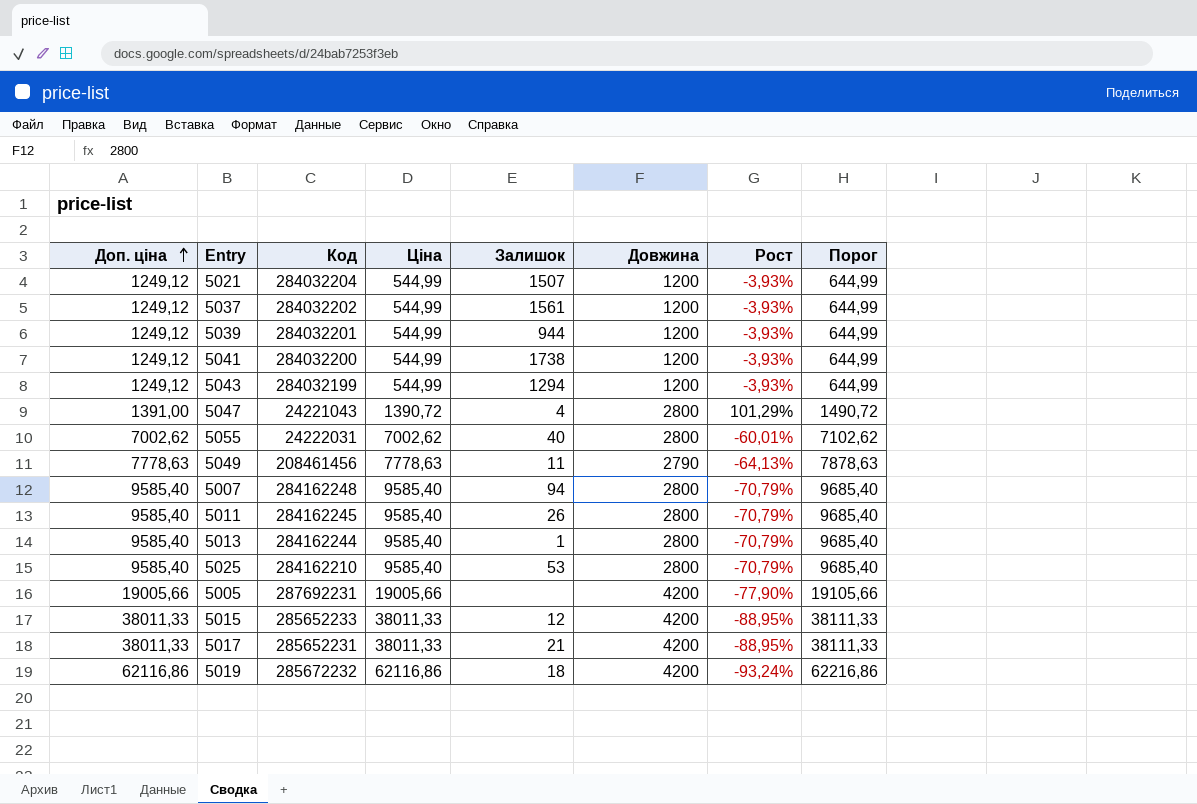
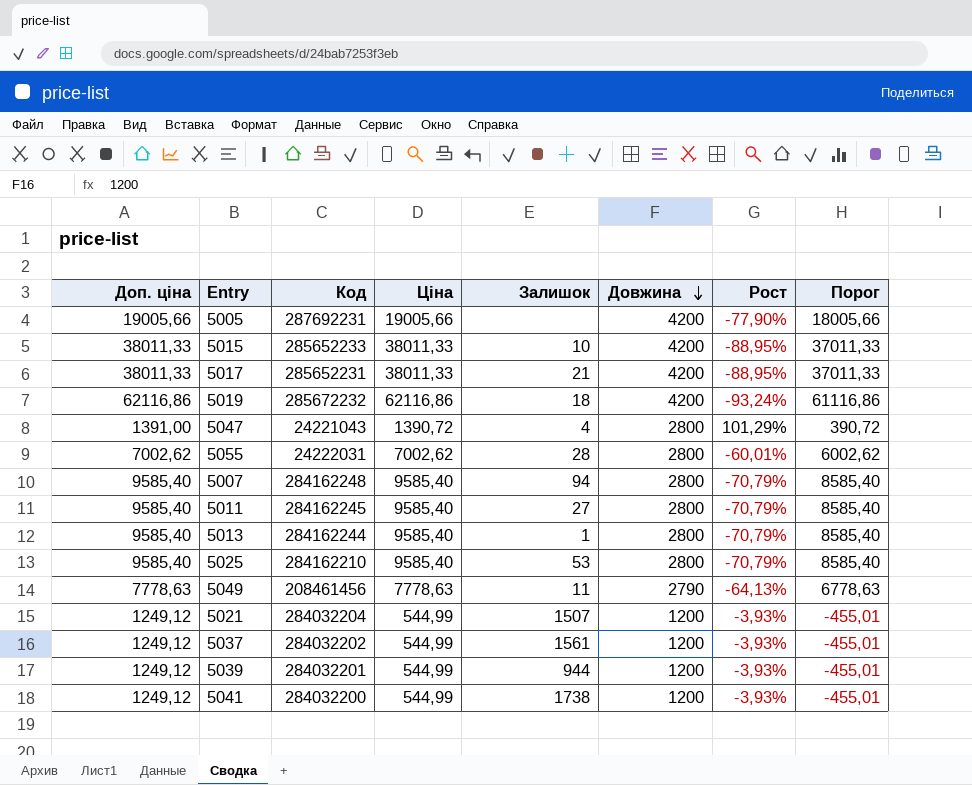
row order: Доп. ціна ascending -> Довжина descending
column Порог | formula: [Ціна] + 100 -> [Ціна] - 1000
row 5043: 1249,12 | 284032199 | 544,99 | 1294 | 1200 | -3,93% | 644,99 -> none
5015 | Залишок: 12 -> 10
5055 | Залишок: 40 -> 28
5011 | Залишок: 26 -> 27

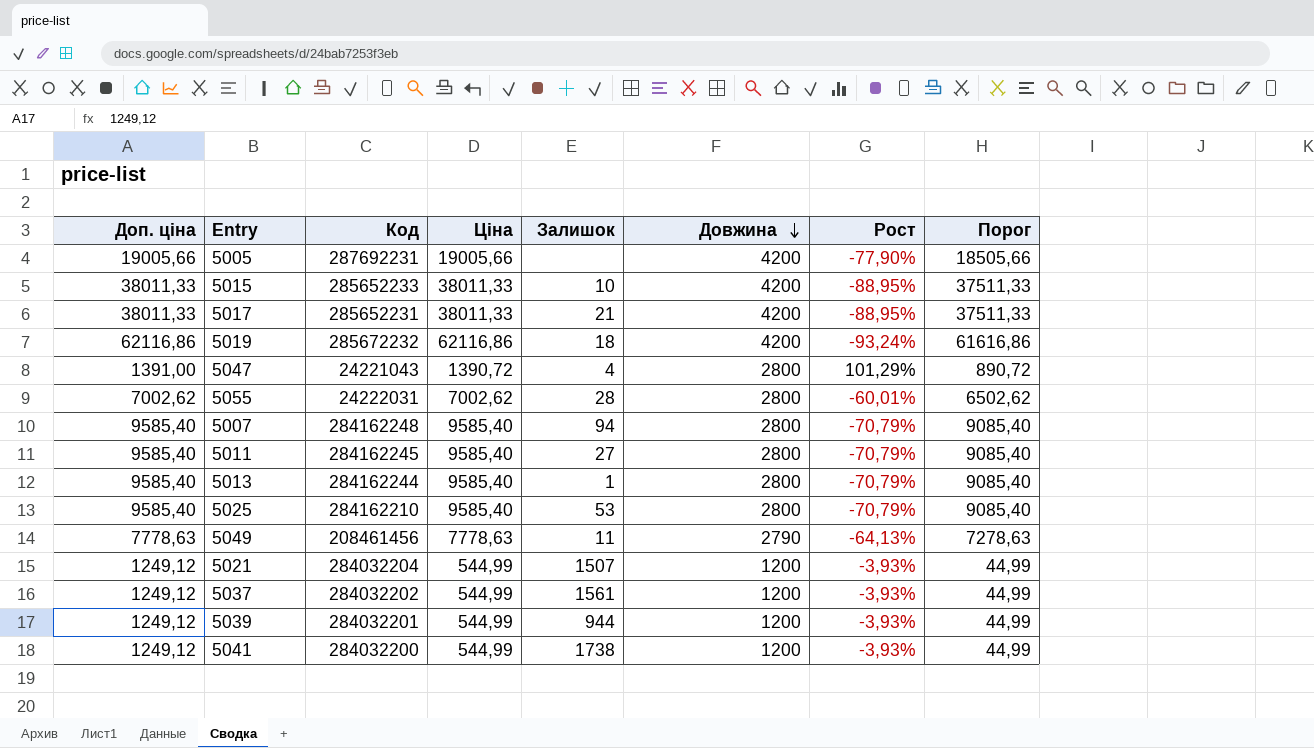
column Порог | formula: [Ціна] - 1000 -> [Ціна] - 500

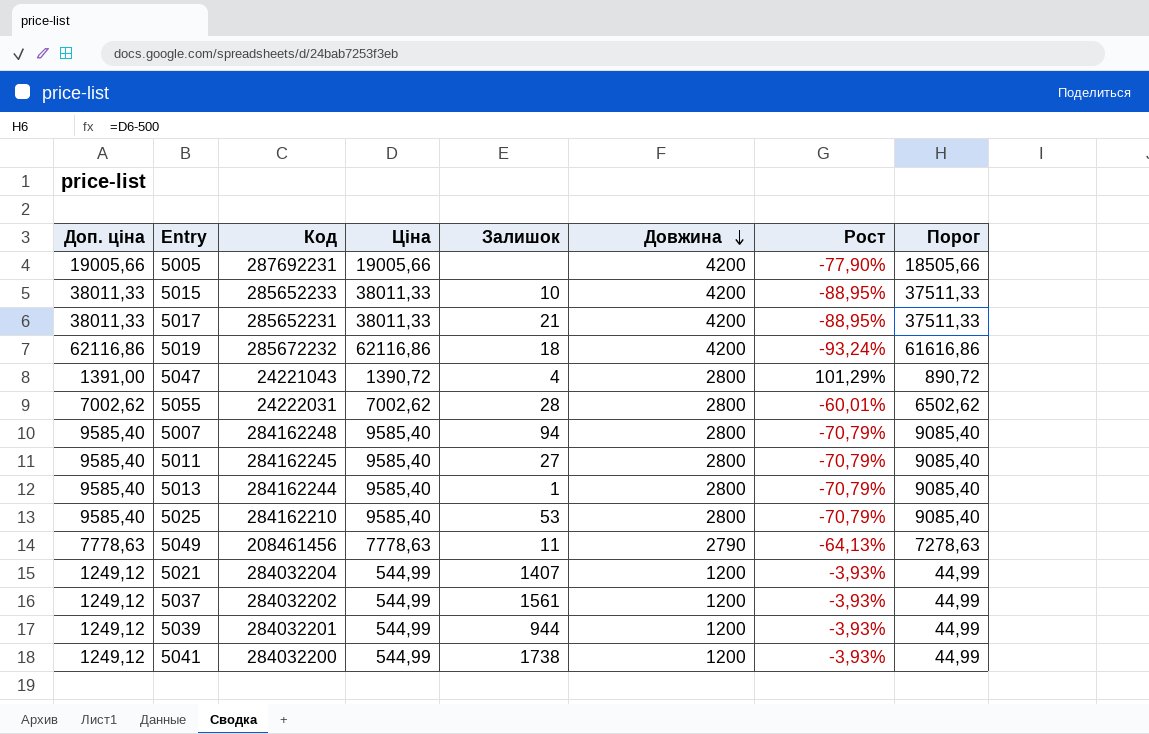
5021 | Залишок: 1507 -> 1407

